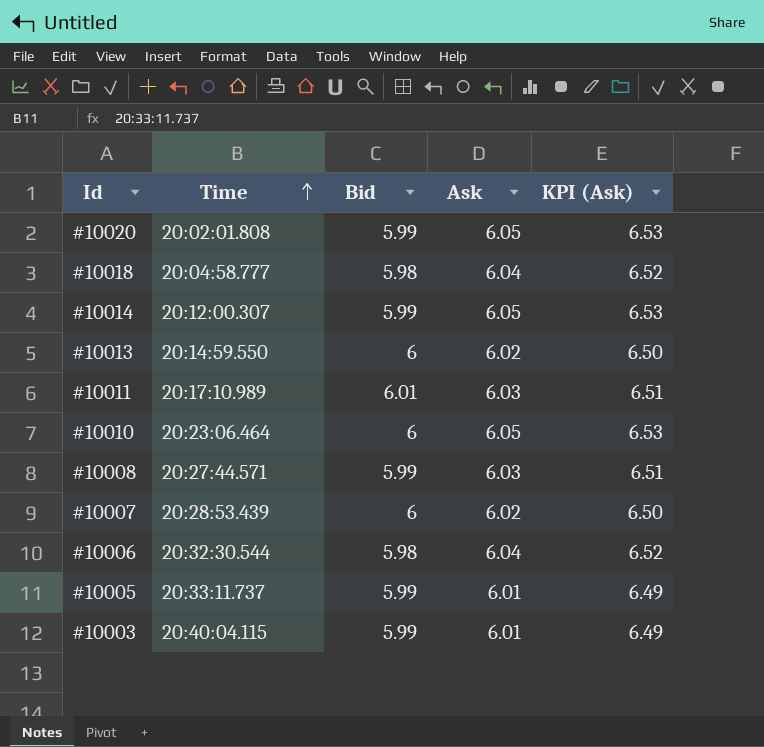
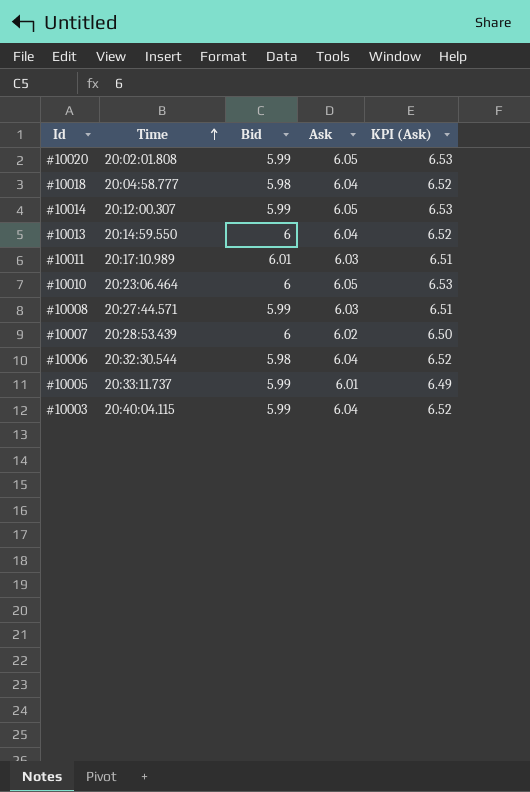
#10013 | Ask: 6.02 -> 6.04
#10013 | KPI (Ask): 6.50 -> 6.52
#10003 | Ask: 6.01 -> 6.04
#10003 | KPI (Ask): 6.49 -> 6.52

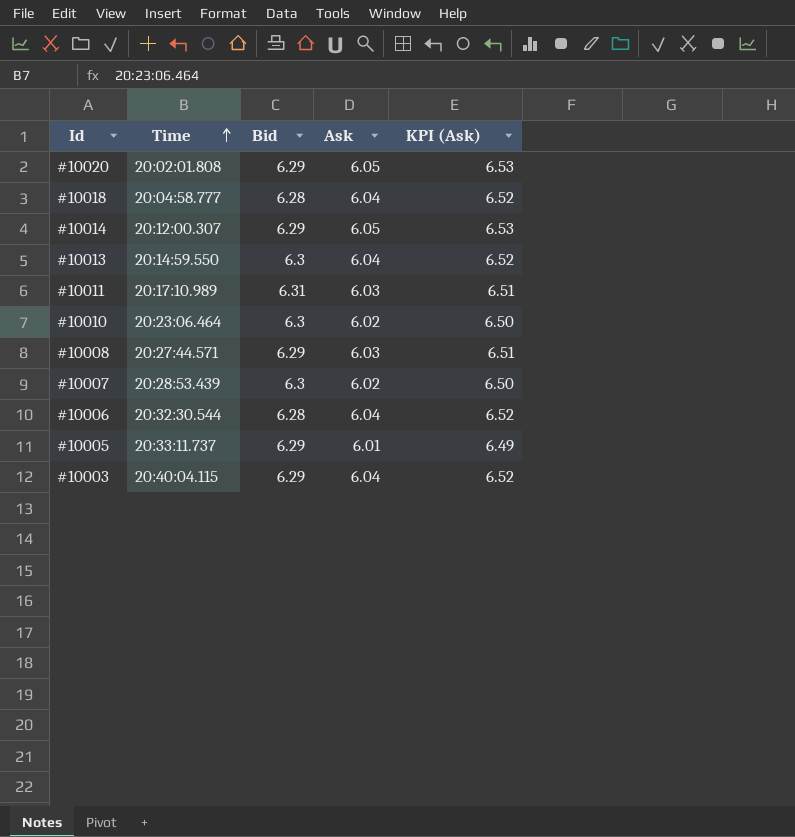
#10020 | Bid: 5.99 -> 6.29
#10018 | Bid: 5.98 -> 6.28
#10014 | Bid: 5.99 -> 6.29
#10013 | Bid: 6 -> 6.3
#10011 | Bid: 6.01 -> 6.31
#10010 | Bid: 6 -> 6.3
#10010 | Ask: 6.05 -> 6.02
#10010 | KPI (Ask): 6.53 -> 6.50
#10008 | Bid: 5.99 -> 6.29
#10007 | Bid: 6 -> 6.3
#10006 | Bid: 5.98 -> 6.28
#10005 | Bid: 5.99 -> 6.29
#10003 | Bid: 5.99 -> 6.29

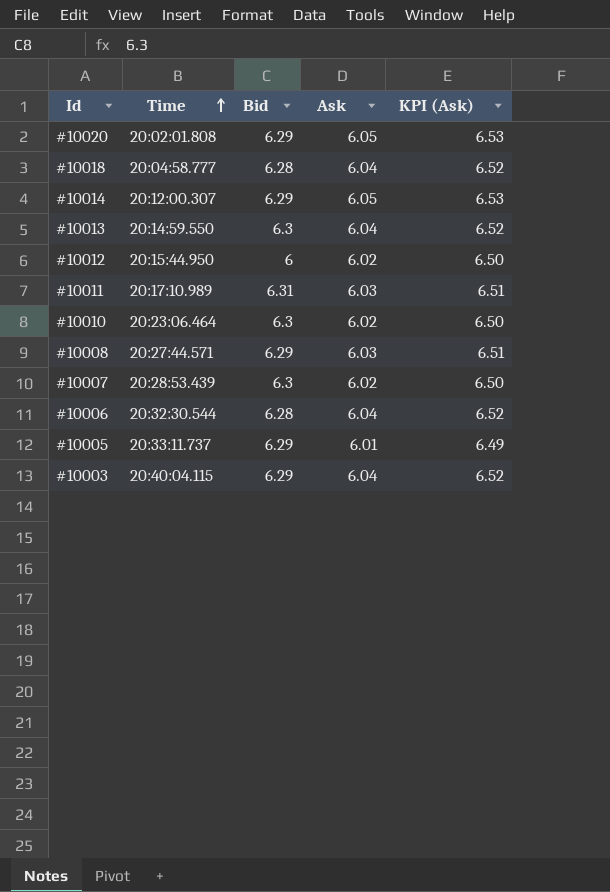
row #10012: none -> 20:15:44.950 | 6 | 6.02 | 6.50

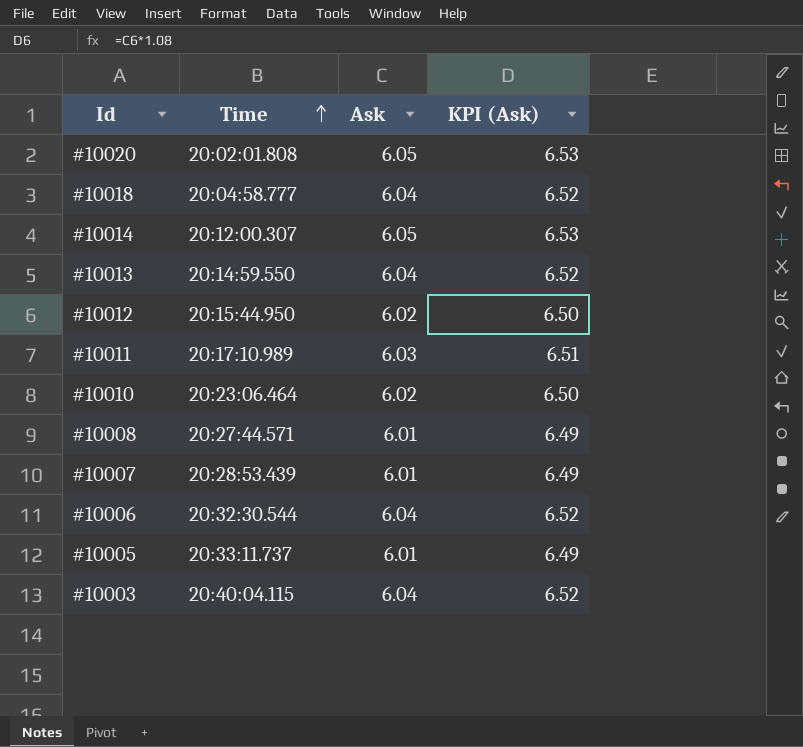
column Bid | position: 3 -> none
#10008 | Ask: 6.03 -> 6.01
#10008 | KPI (Ask): 6.51 -> 6.49
#10007 | Ask: 6.02 -> 6.01
#10007 | KPI (Ask): 6.50 -> 6.49

